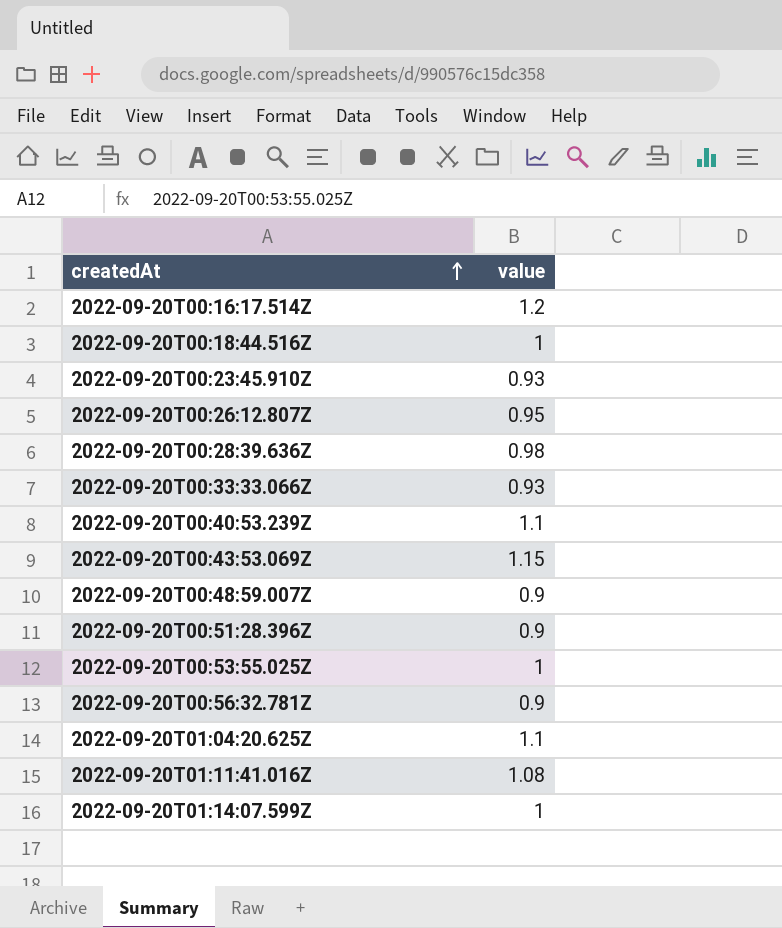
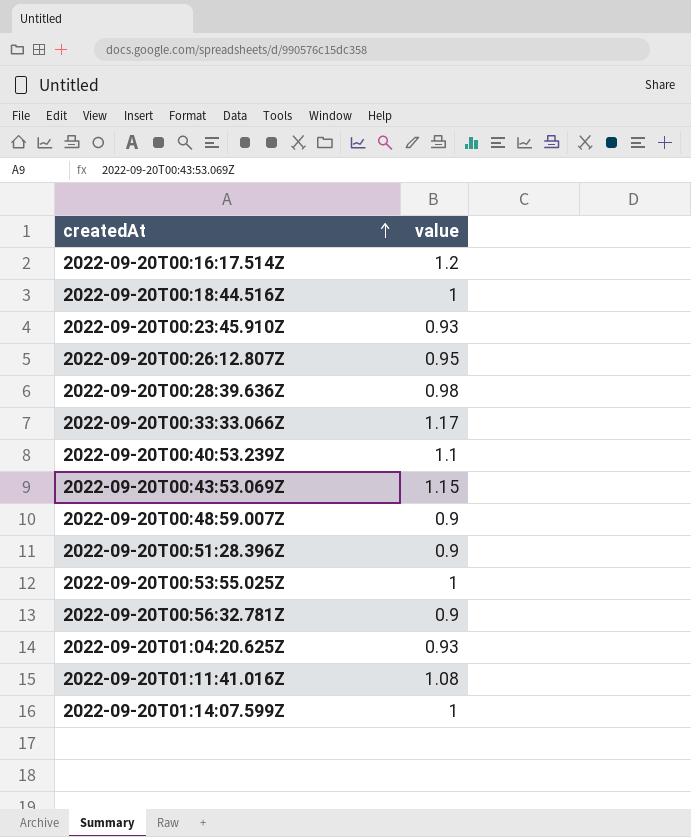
2022-09-20T00:33:33.066Z | value: 0.93 -> 1.17
2022-09-20T01:04:20.625Z | value: 1.1 -> 0.93

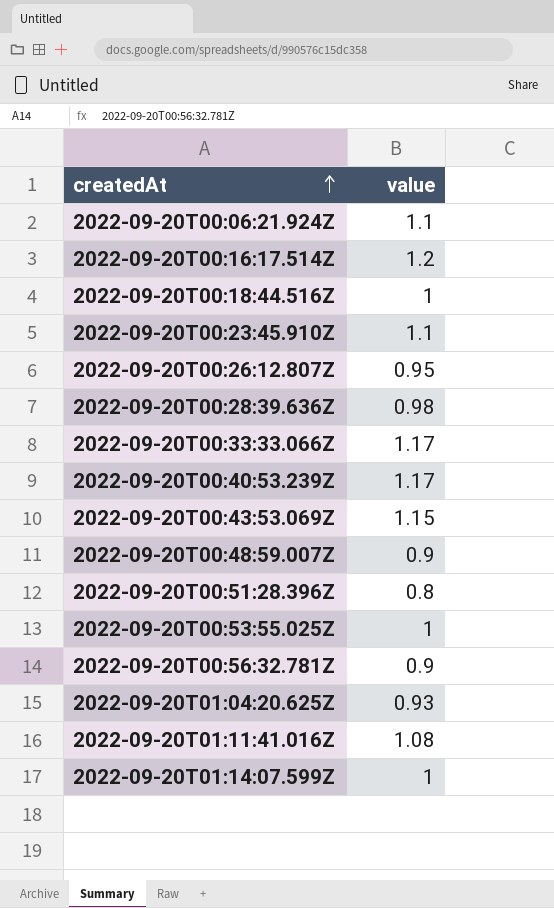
row 2022-09-20T00:06:21.924Z: none -> 1.1
2022-09-20T00:23:45.910Z | value: 0.93 -> 1.1
2022-09-20T00:40:53.239Z | value: 1.1 -> 1.17
2022-09-20T00:51:28.396Z | value: 0.9 -> 0.8

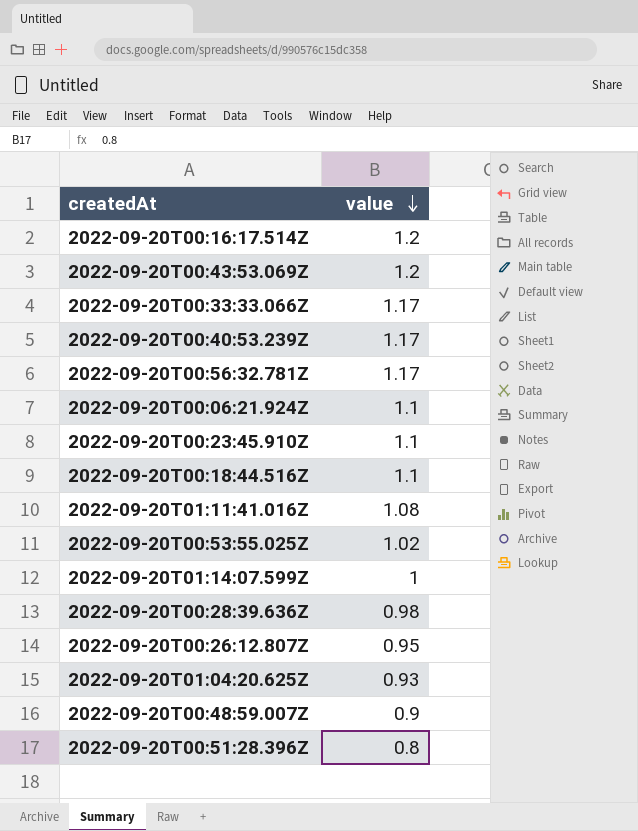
row order: createdAt ascending -> value descending
2022-09-20T00:43:53.069Z | value: 1.15 -> 1.2
2022-09-20T00:56:32.781Z | value: 0.9 -> 1.17
2022-09-20T00:18:44.516Z | value: 1 -> 1.1
2022-09-20T00:53:55.025Z | value: 1 -> 1.02

